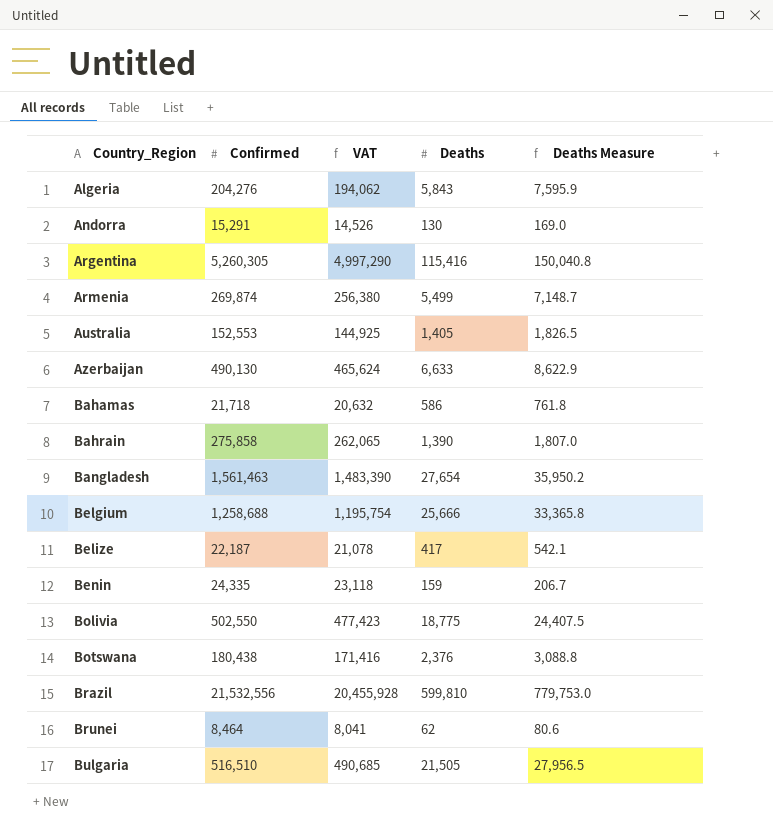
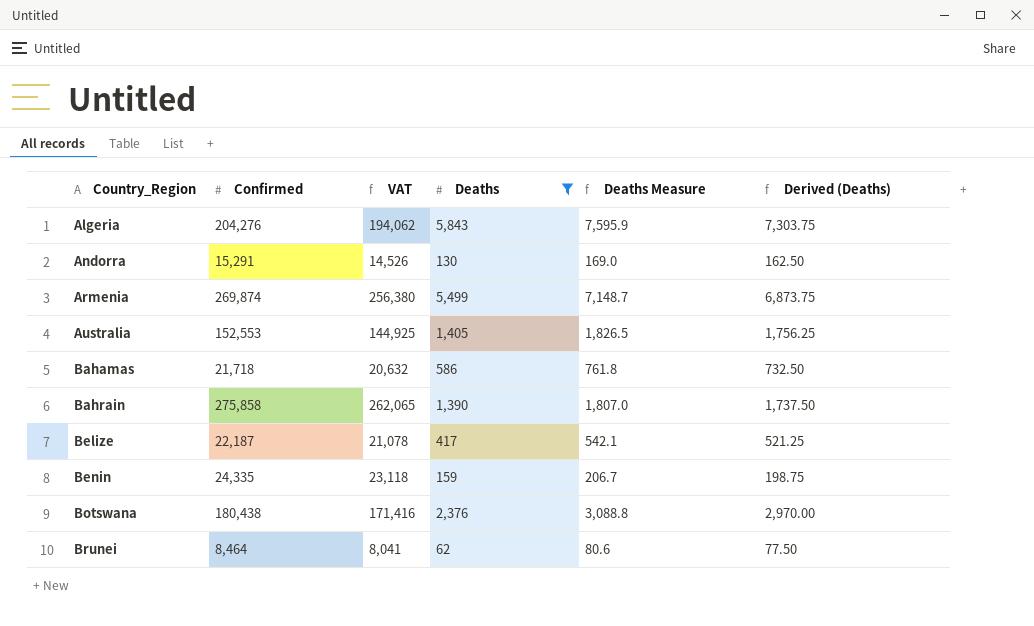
filter: none -> Deaths <= 5,843
column Derived (Deaths) | formula: none -> [Deaths] * 1.25

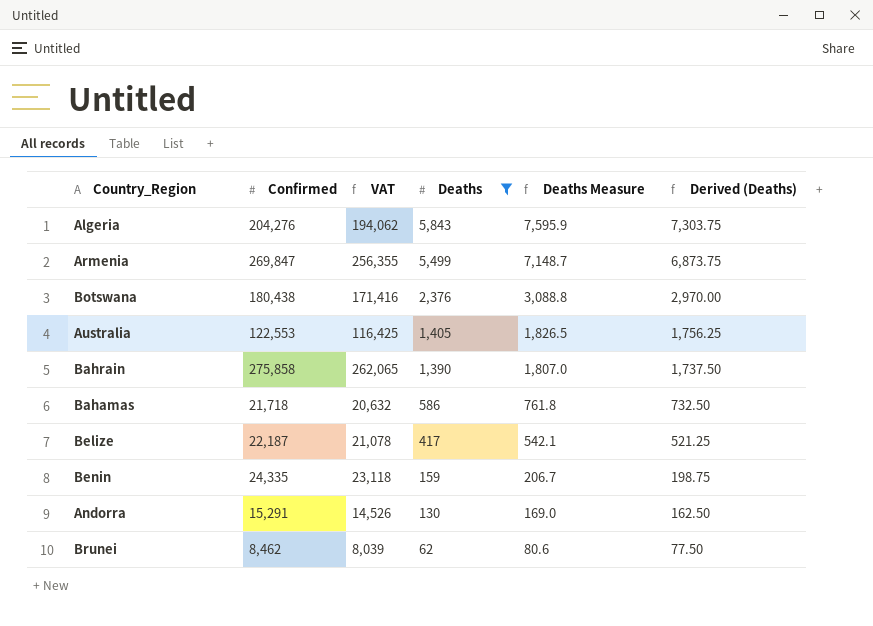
row order: Country_Region ascending -> Deaths descending
Armenia | Confirmed: 269,874 -> 269,847
Armenia | VAT: 256,380 -> 256,355
Australia | Confirmed: 152,553 -> 122,553
Australia | VAT: 144,925 -> 116,425
Brunei | Confirmed: 8,464 -> 8,462
Brunei | VAT: 8,041 -> 8,039

